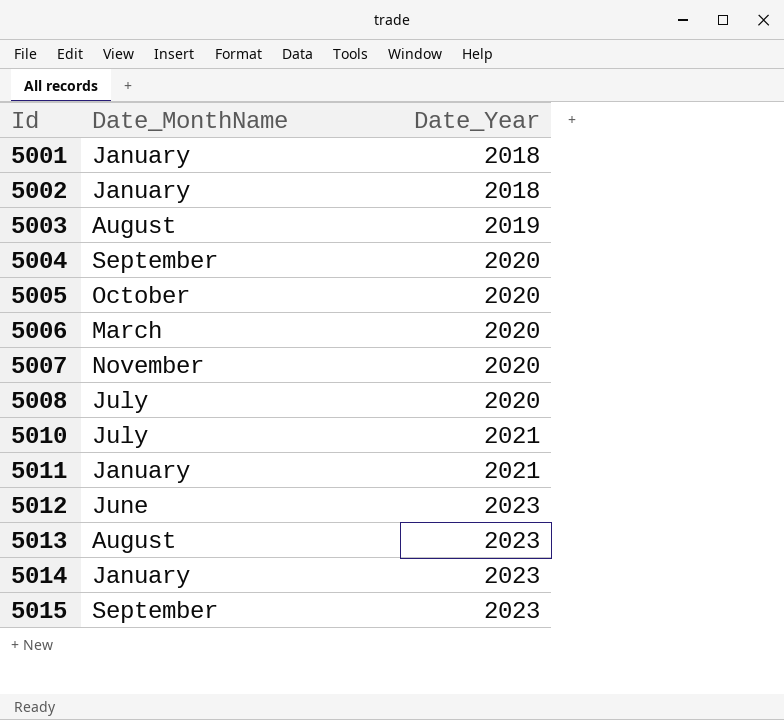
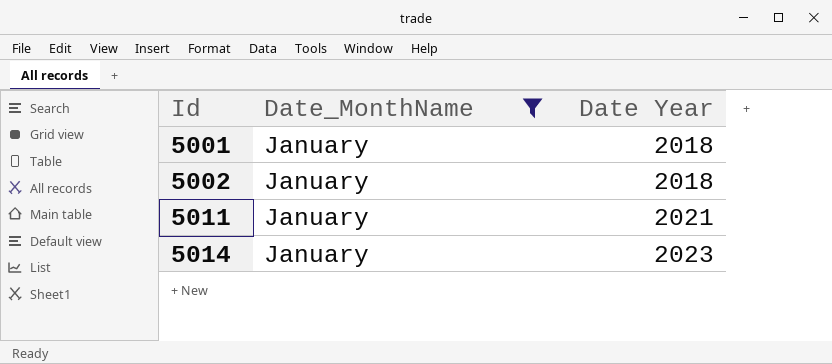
filter: none -> Date_MonthName = January
column name: Date_Year -> Date Year

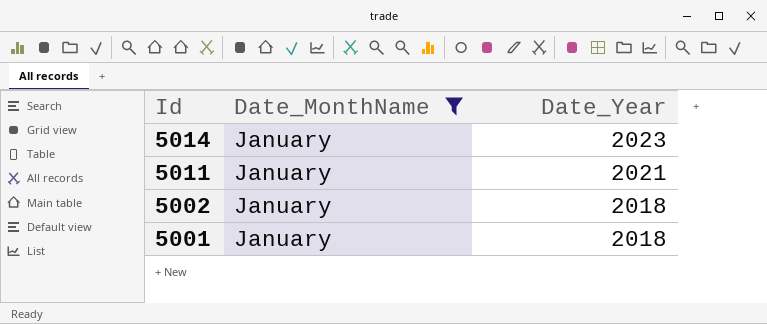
row order: Id ascending -> Id descending
column name: Date Year -> Date_Year

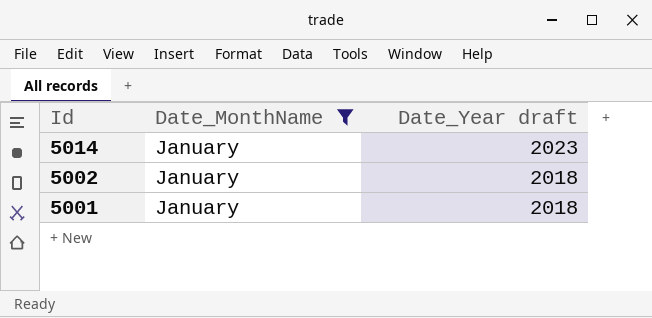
column name: Date_Year -> Date_Year draft
row 5011: January | 2021 -> none

